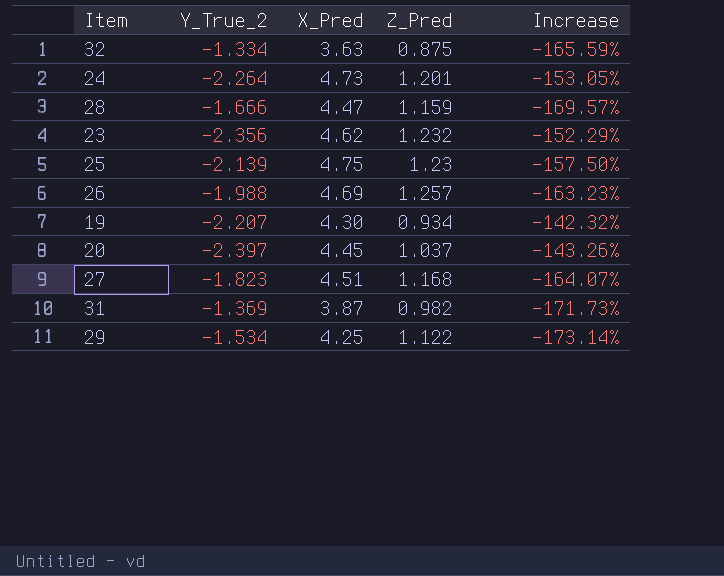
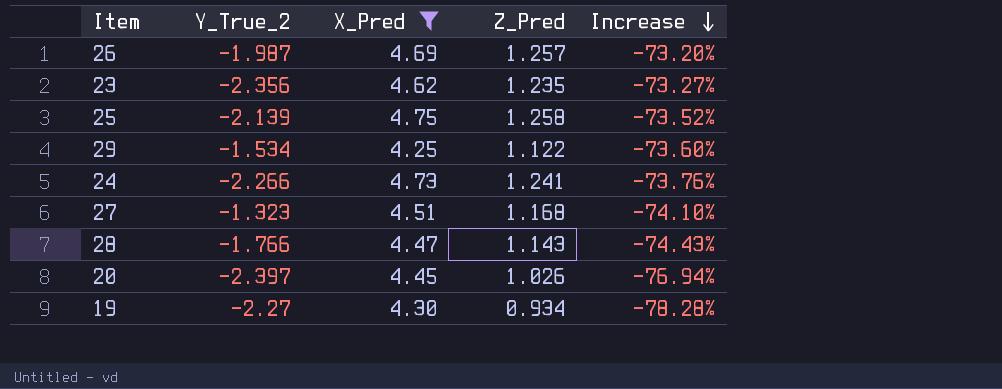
filter: none -> X_Pred >= 4.25
row order: none -> Increase descending
column Increase | formula: ([Z_Pred] - [Y_True_2]) / [Y_True_2] -> ([Z_Pred] - [X_Pred]) / [X_Pred]
26 | Y_True_2: -1.988 -> -1.987
23 | Z_Pred: 1.232 -> 1.235
25 | Z_Pred: 1.23 -> 1.258
24 | Y_True_2: -2.264 -> -2.266
24 | Z_Pred: 1.201 -> 1.241
27 | Y_True_2: -1.823 -> -1.323
28 | Y_True_2: -1.666 -> -1.766
28 | Z_Pred: 1.159 -> 1.143
20 | Z_Pred: 1.037 -> 1.026
19 | Y_True_2: -2.207 -> -2.27

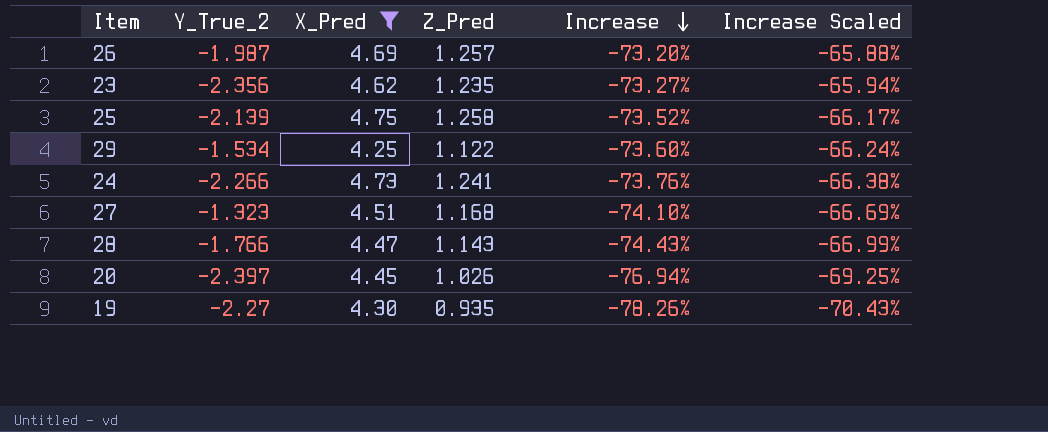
column Increase Scaled | formula: none -> [Increase] * 0.9
19 | Z_Pred: 0.934 -> 0.935
19 | Increase: -78.28% -> -78.26%

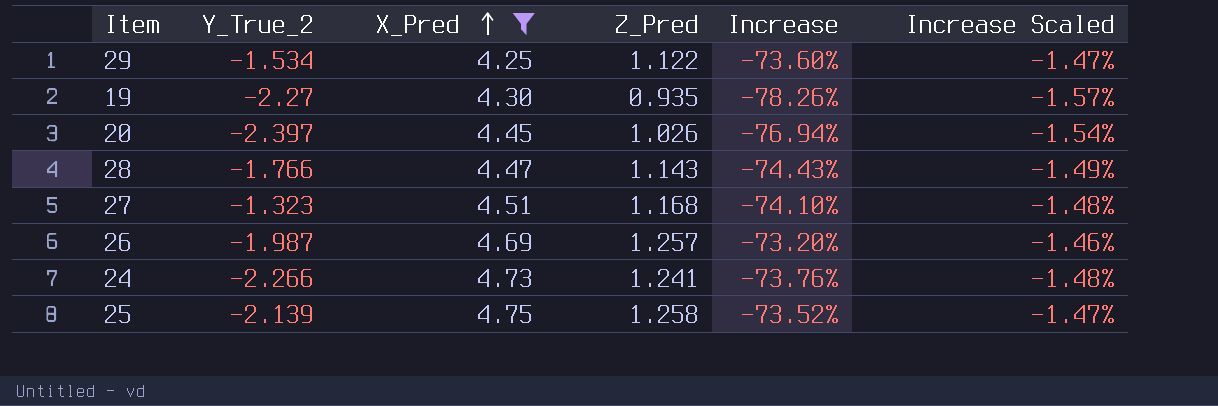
row order: Increase descending -> X_Pred ascending
column Increase Scaled | formula: [Increase] * 0.9 -> [Increase] * 0.02
row 23: -2.356 | 4.62 | 1.235 | -73.27% | -65.94% -> none

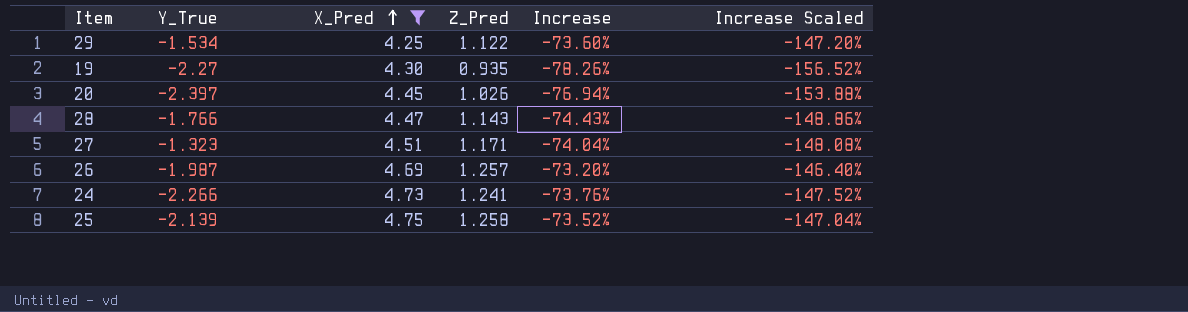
column name: Y_True_2 -> Y_True
column Increase Scaled | formula: [Increase] * 0.02 -> [Increase] * 2
27 | Z_Pred: 1.168 -> 1.171
27 | Increase: -74.10% -> -74.04%

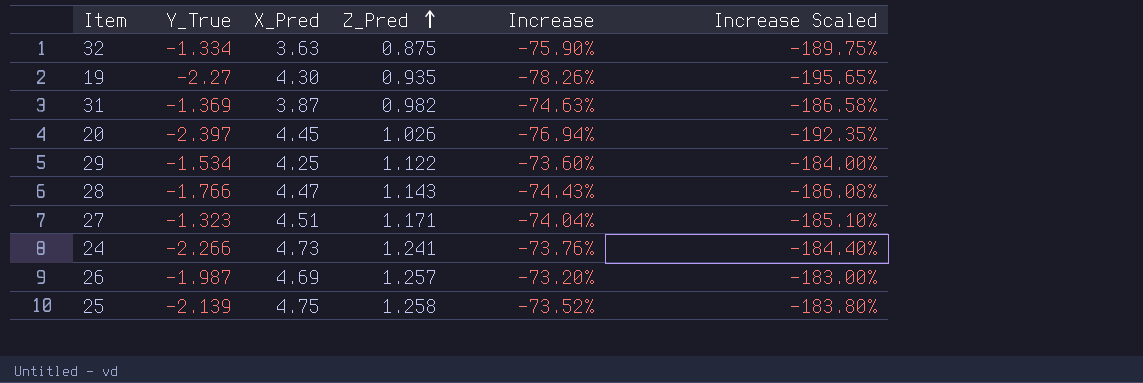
filter: X_Pred >= 4.25 -> none
row order: X_Pred ascending -> Z_Pred ascending
column Increase Scaled | formula: [Increase] * 2 -> [Increase] * 2.5

